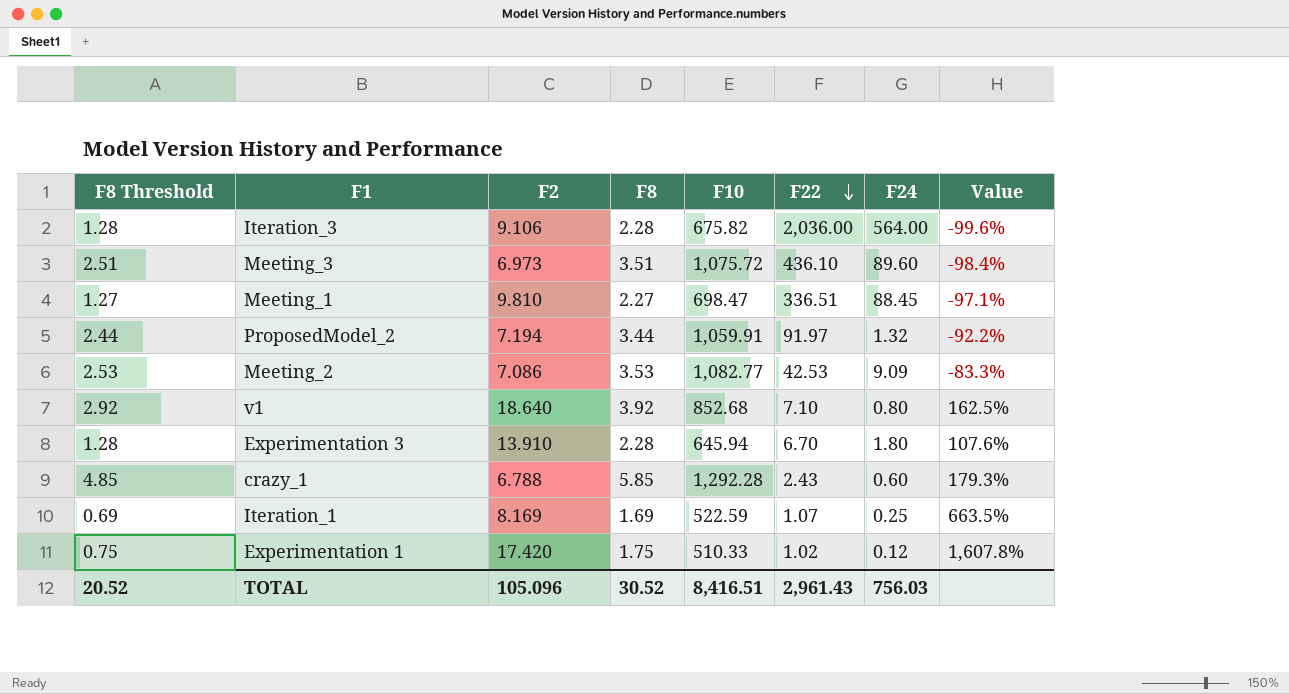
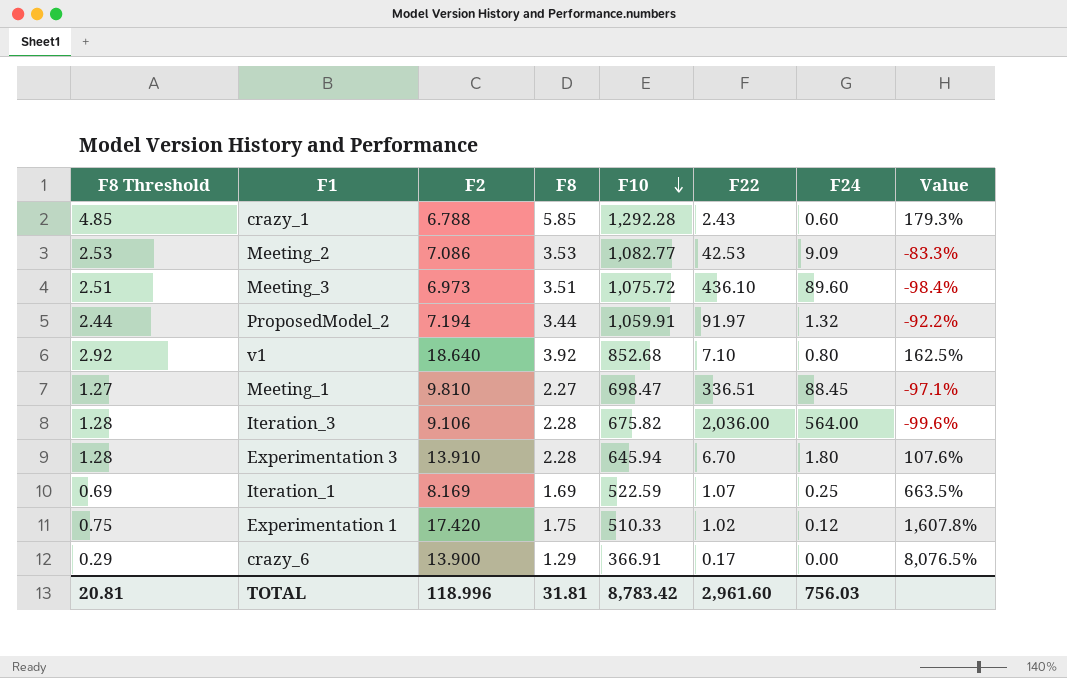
row order: F22 descending -> F10 descending
row crazy_6: none -> 0.29 | 13.900 | 1.29 | 366.91 | 0.17 | 0.00 | 8,076.5%
TOTAL | F8 Threshold: 20.52 -> 20.81
TOTAL | F2: 105.096 -> 118.996
TOTAL | F8: 30.52 -> 31.81
TOTAL | F10: 8,416.51 -> 8,783.42
TOTAL | F22: 2,961.43 -> 2,961.60

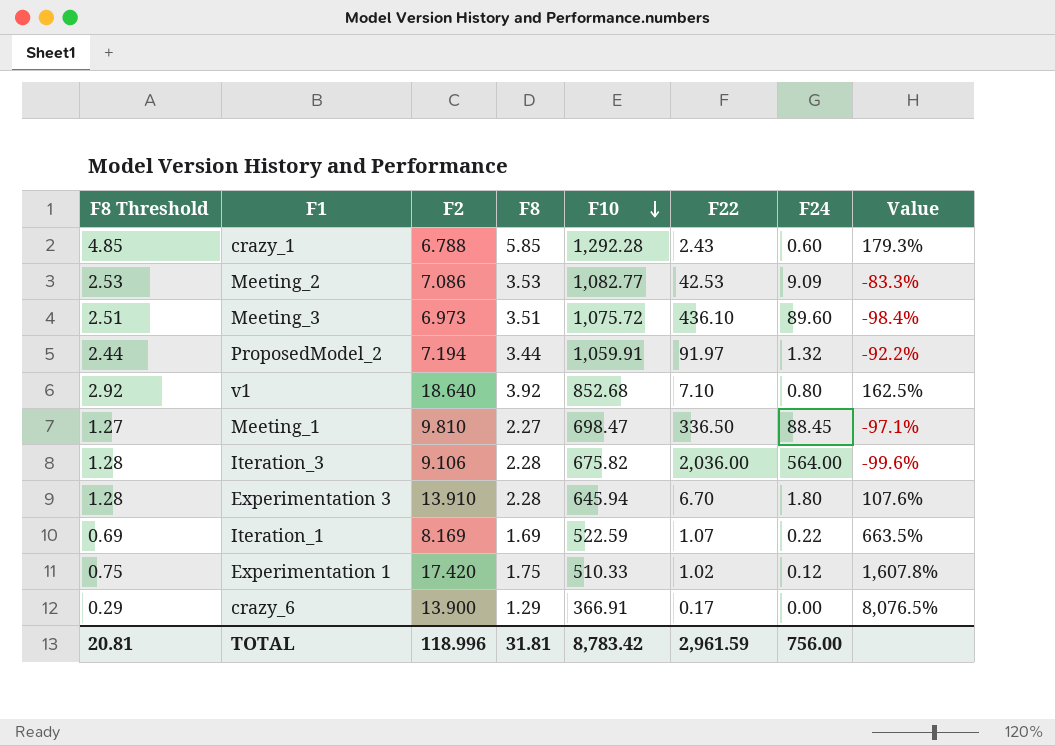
Meeting_1 | F22: 336.51 -> 336.50
Iteration_1 | F24: 0.25 -> 0.22
TOTAL | F22: 2,961.60 -> 2,961.59
TOTAL | F24: 756.03 -> 756.00

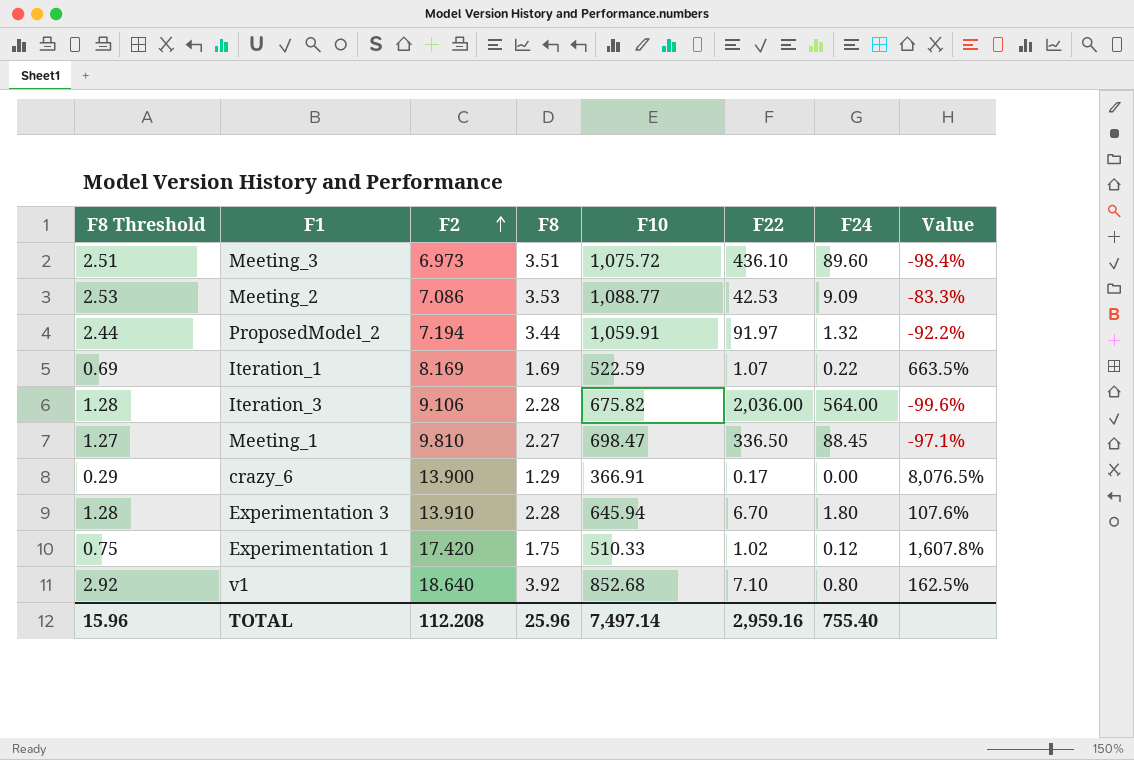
row order: F10 descending -> F2 ascending
row crazy_1: 4.85 | 6.788 | 5.85 | 1,292.28 | 2.43 | 0.60 | 179.3% -> none
Meeting_2 | F10: 1,082.77 -> 1,088.77
TOTAL | F8 Threshold: 20.81 -> 15.96
TOTAL | F2: 118.996 -> 112.208
TOTAL | F8: 31.81 -> 25.96
TOTAL | F10: 8,783.42 -> 7,497.14
TOTAL | F22: 2,961.59 -> 2,959.16
TOTAL | F24: 756.00 -> 755.40

